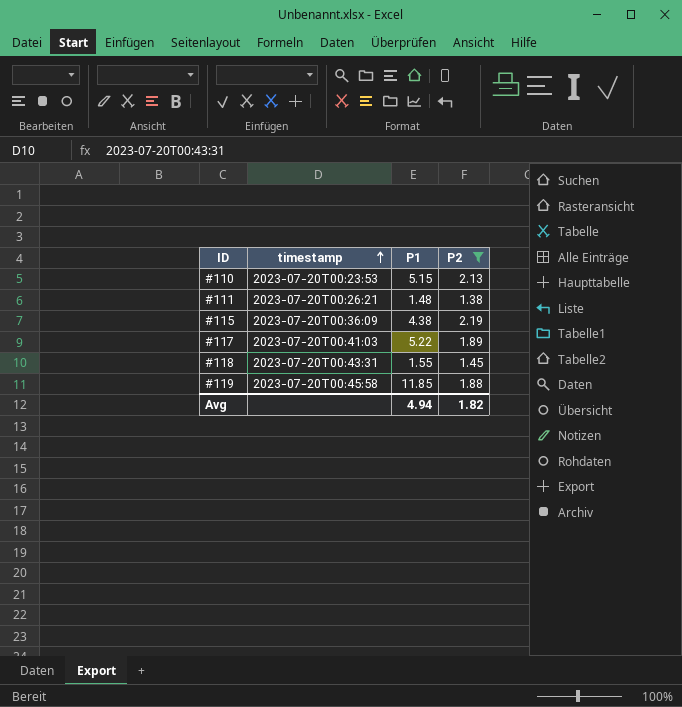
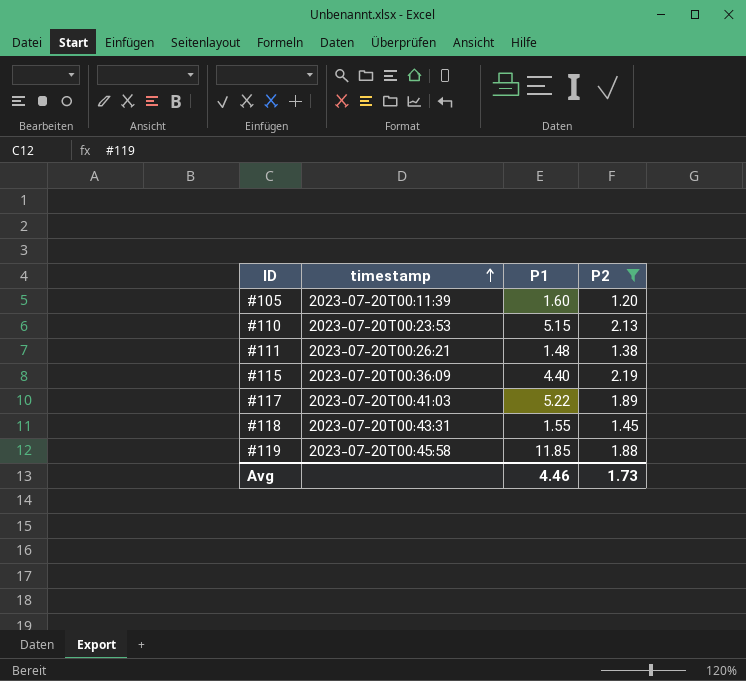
row #105: none -> 2023-07-20T00:11:39 | 1.60 | 1.20
#115 | P1: 4.38 -> 4.40
Avg | P1: 4.94 -> 4.46
Avg | P2: 1.82 -> 1.73

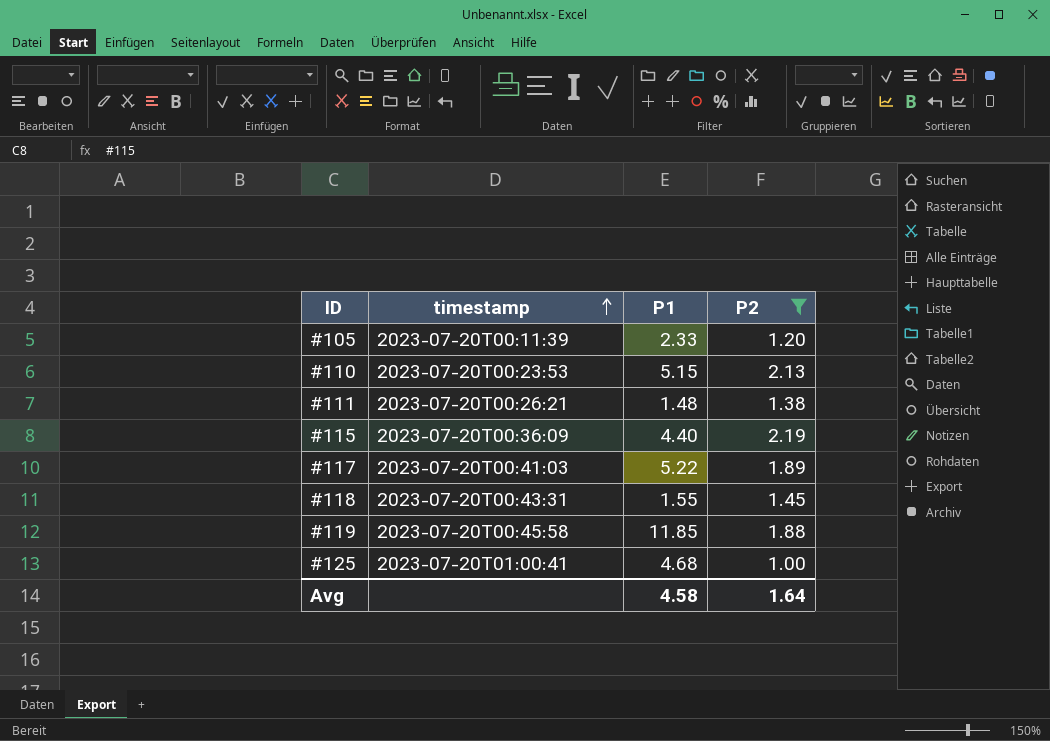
#105 | P1: 1.60 -> 2.33
row #125: none -> 2023-07-20T01:00:41 | 4.68 | 1.00
Avg | P1: 4.46 -> 4.58
Avg | P2: 1.73 -> 1.64

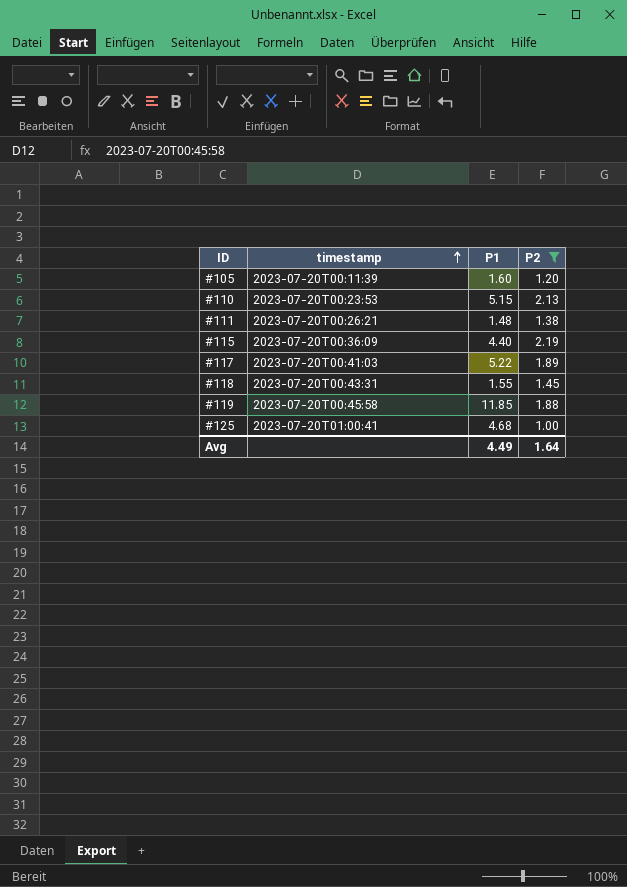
#105 | P1: 2.33 -> 1.60
Avg | P1: 4.58 -> 4.49

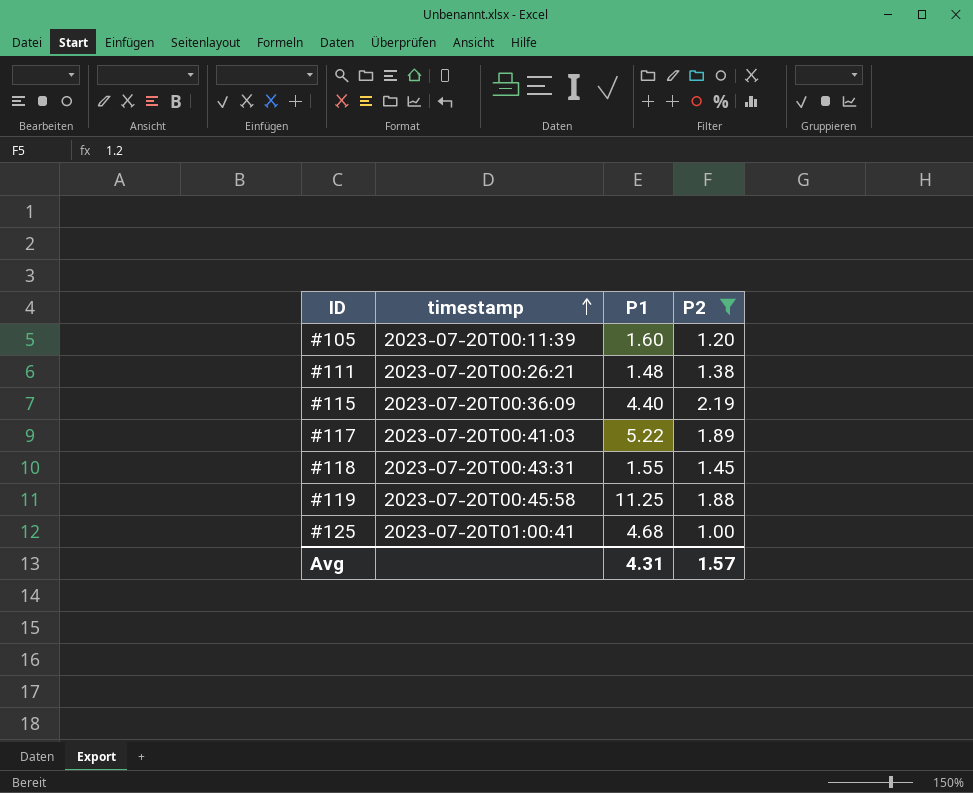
row #110: 2023-07-20T00:23:53 | 5.15 | 2.13 -> none
#119 | P1: 11.85 -> 11.25
Avg | P1: 4.49 -> 4.31
Avg | P2: 1.64 -> 1.57

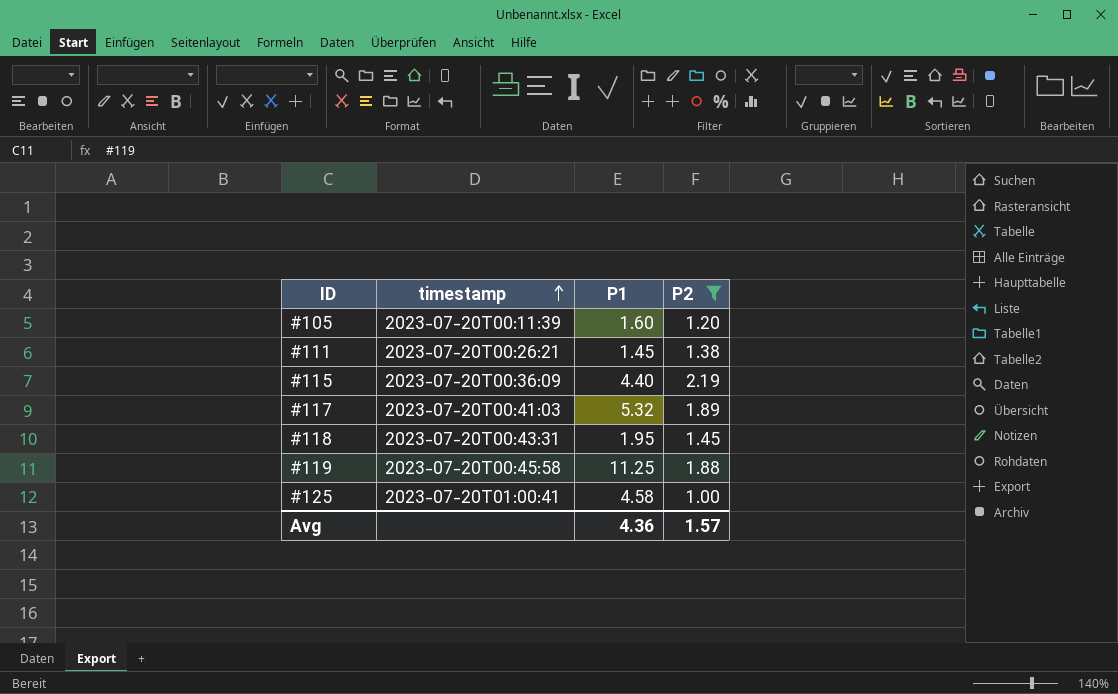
#111 | P1: 1.48 -> 1.45
#117 | P1: 5.22 -> 5.32
#118 | P1: 1.55 -> 1.95
#125 | P1: 4.68 -> 4.58
Avg | P1: 4.31 -> 4.36

